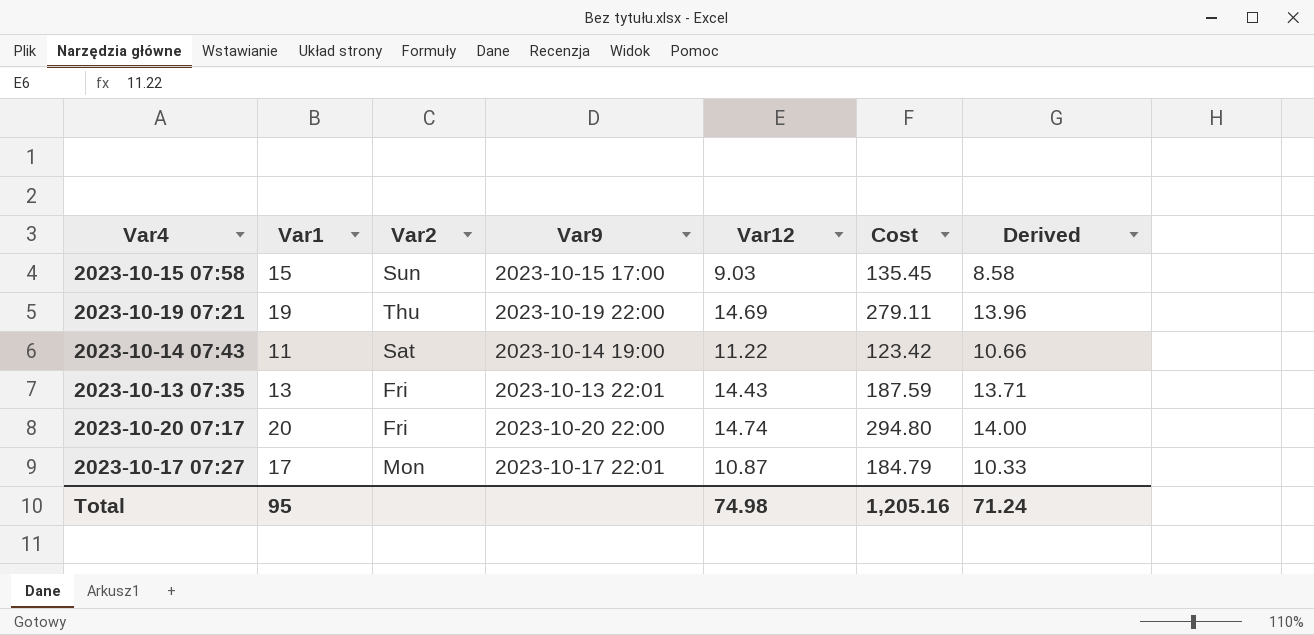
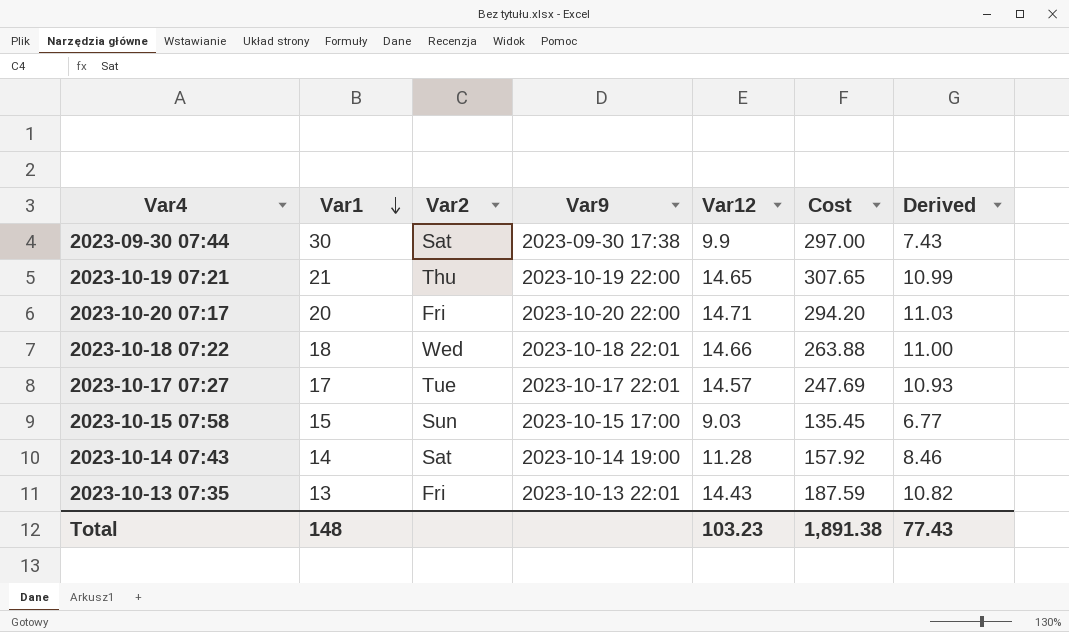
row order: none -> Var1 descending
column Derived | formula: [Var12] * 0.95 -> [Var12] * 0.75
row 2023-09-30 07:44: none -> 30 | Sat | 2023-09-30 17:38 | 9.9 | 297.00 | 7.43
2023-10-19 07:21 | Var1: 19 -> 21
2023-10-19 07:21 | Var12: 14.69 -> 14.65
2023-10-19 07:21 | Cost: 279.11 -> 307.65
2023-10-20 07:17 | Var12: 14.74 -> 14.71
2023-10-20 07:17 | Cost: 294.80 -> 294.20
row 2023-10-18 07:22: none -> 18 | Wed | 2023-10-18 22:01 | 14.66 | 263.88 | 11.00
2023-10-17 07:27 | Var2: Mon -> Tue
2023-10-17 07:27 | Var12: 10.87 -> 14.57
2023-10-17 07:27 | Cost: 184.79 -> 247.69
2023-10-14 07:43 | Var1: 11 -> 14
2023-10-14 07:43 | Var12: 11.22 -> 11.28
2023-10-14 07:43 | Cost: 123.42 -> 157.92
Total | Var1: 95 -> 148
Total | Var12: 74.98 -> 103.23
Total | Cost: 1,205.16 -> 1,891.38
Total | Derived: 71.24 -> 77.43

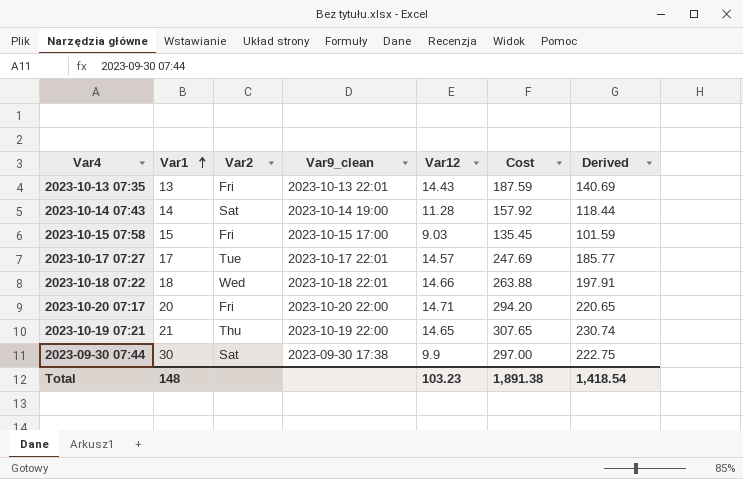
row order: Var1 descending -> Var1 ascending
column name: Var9 -> Var9_clean
column Derived | formula: [Var12] * 0.75 -> [Cost] * 0.75
2023-10-15 07:58 | Var2: Sun -> Fri
Total | Derived: 77.43 -> 1,418.54

